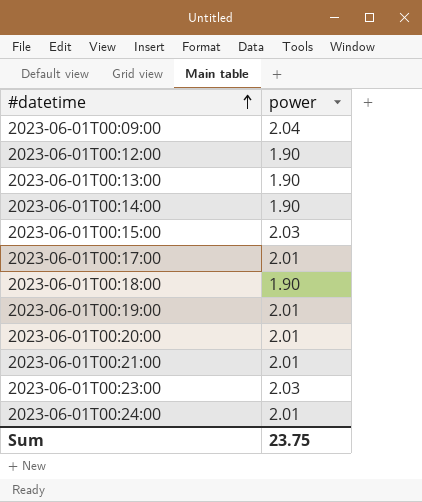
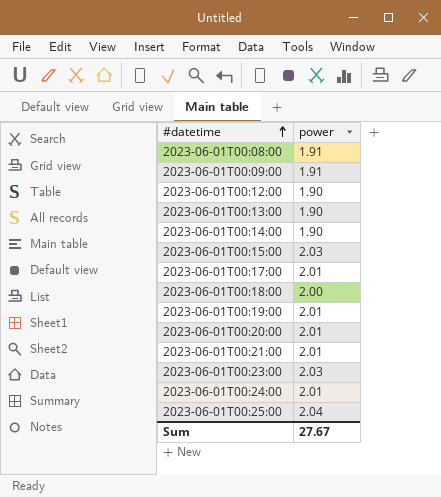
row 2023-06-01T00:08:00: none -> 1.91
2023-06-01T00:09:00 | power: 2.04 -> 1.91
2023-06-01T00:18:00 | power: 1.90 -> 2.00
row 2023-06-01T00:25:00: none -> 2.04
Sum | power: 23.75 -> 27.67

